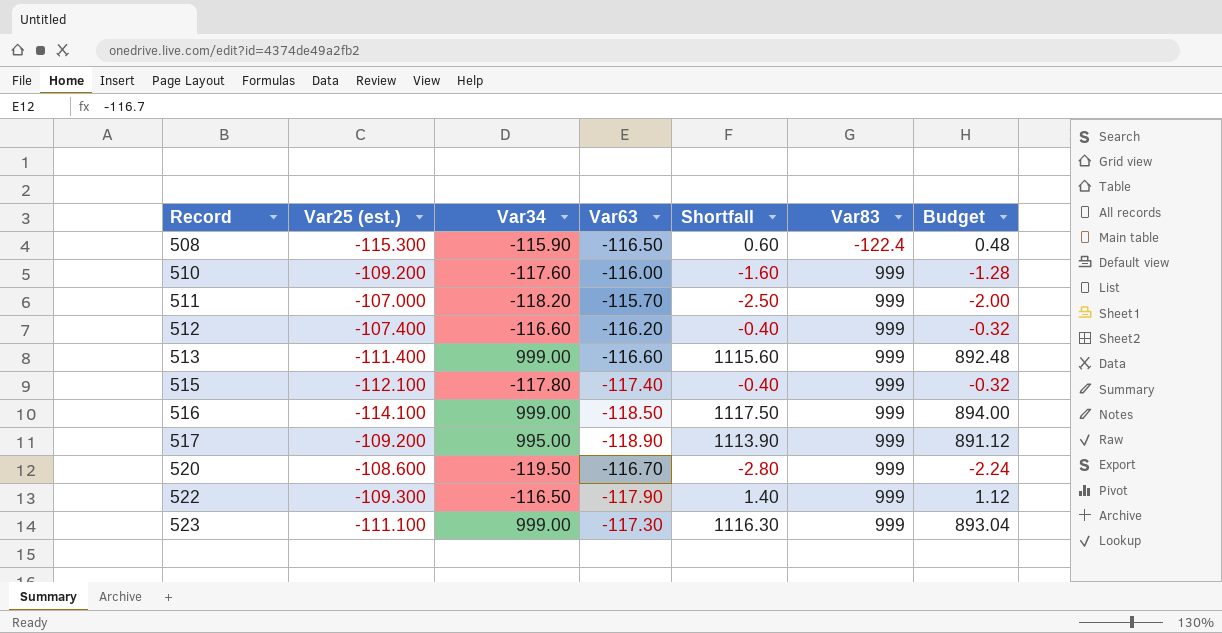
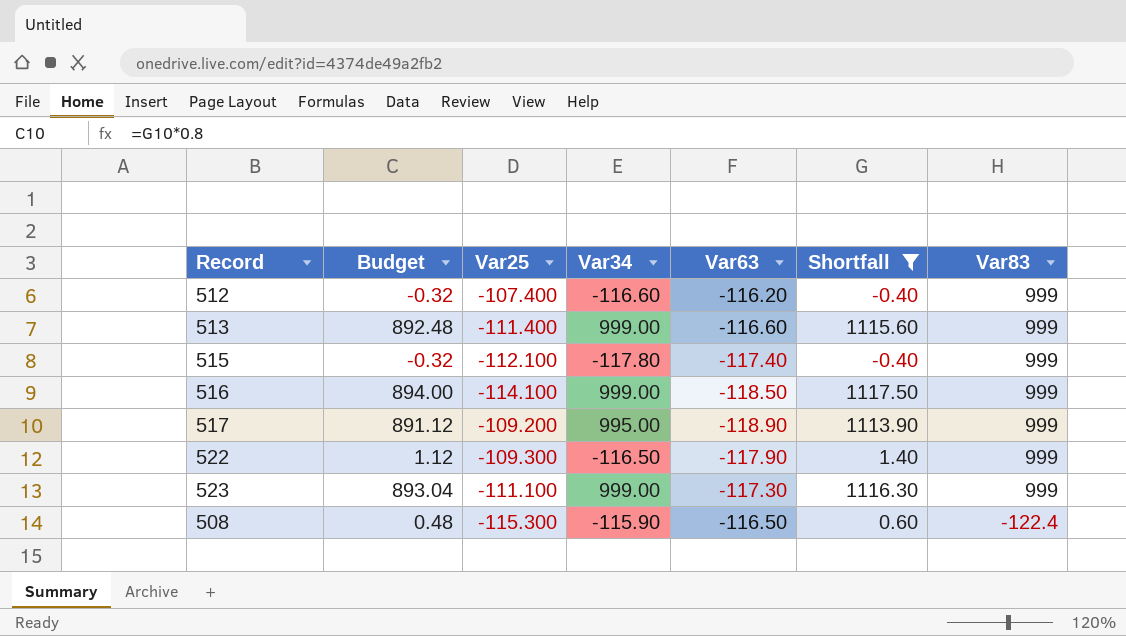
filter: none -> Shortfall >= -0.40
row order: Record ascending -> Var83 descending
column Budget | position: 7 -> 2
column name: Var25 (est.) -> Var25

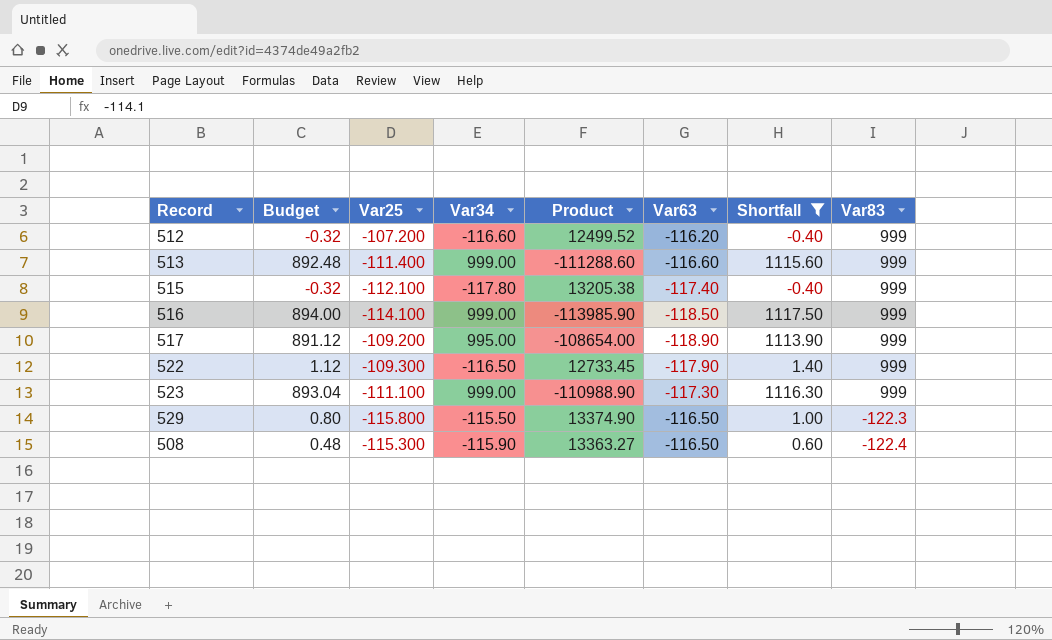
column Product | formula: none -> [Var25] * [Var34]
512 | Var25: -107.400 -> -107.200
row 529: none -> 0.80 | -115.800 | -115.50 | 13374.90 | -116.50 | 1.00 | -122.3

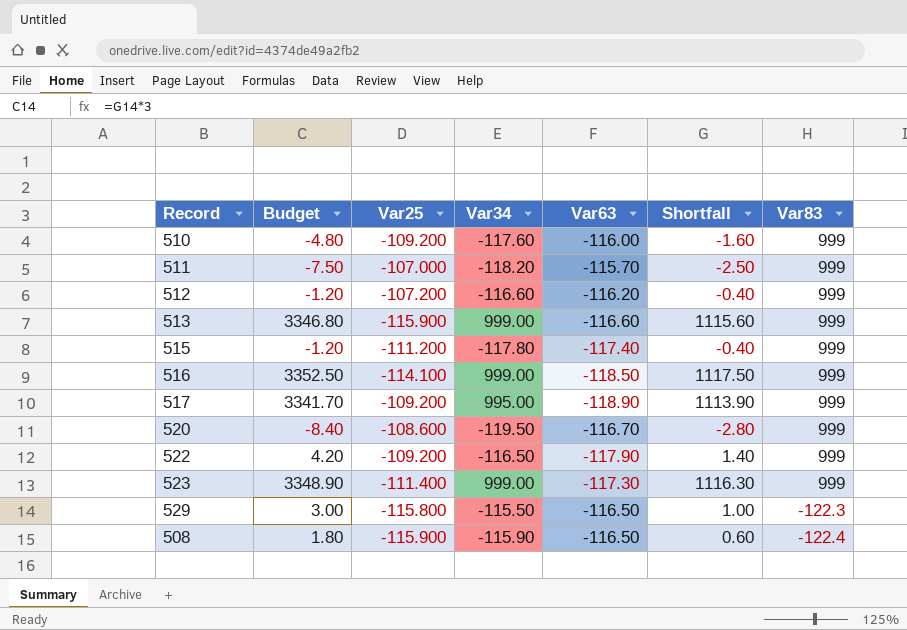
filter: Shortfall >= -0.40 -> none
column Product | formula: [Var25] * [Var34] -> none
column Budget | formula: [Shortfall] * 0.8 -> [Shortfall] * 3
513 | Var25: -111.400 -> -115.900
515 | Var25: -112.100 -> -111.200
522 | Var25: -109.300 -> -109.200
523 | Var25: -111.100 -> -111.400
508 | Var25: -115.300 -> -115.900

